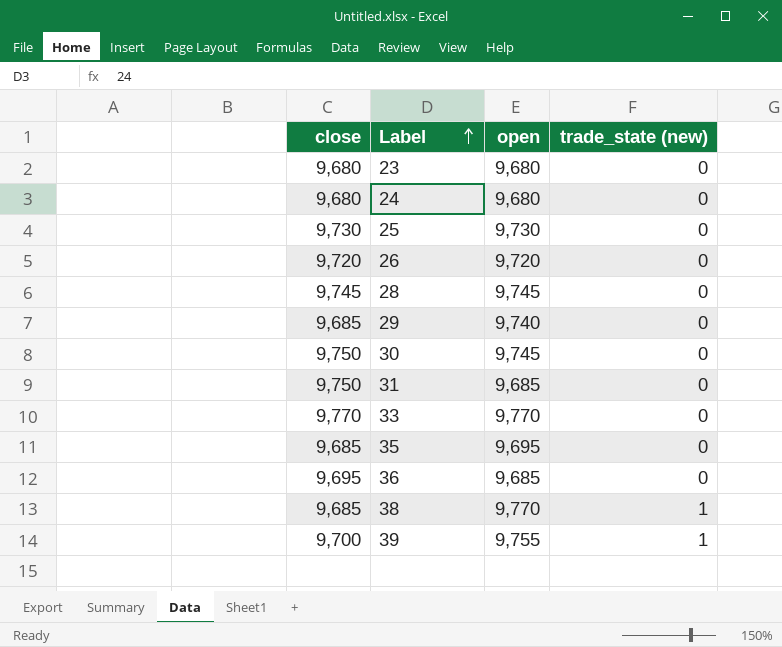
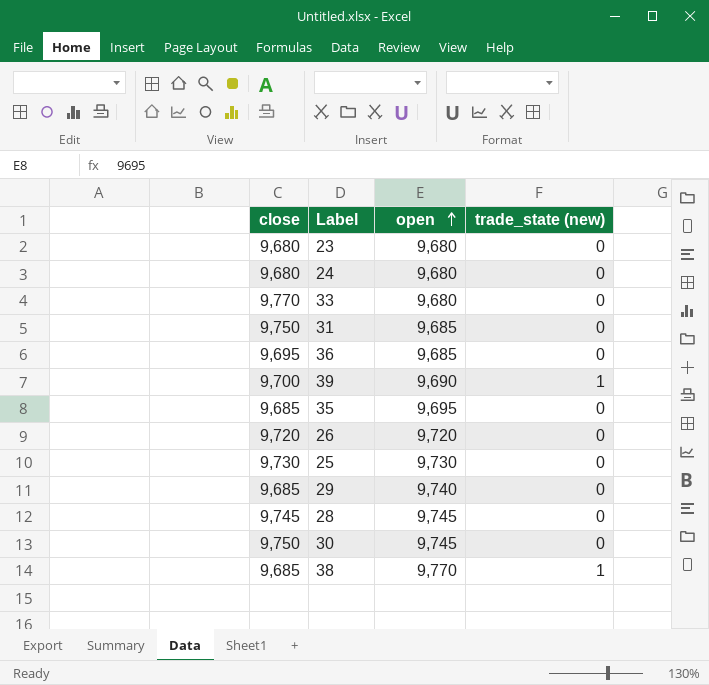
row order: Label ascending -> open ascending
33 | open: 9,770 -> 9,680
39 | open: 9,755 -> 9,690

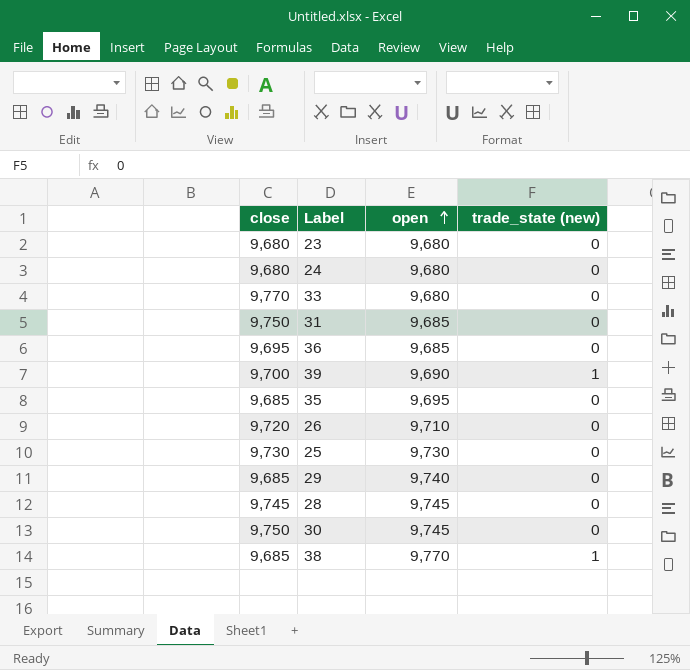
26 | open: 9,720 -> 9,710

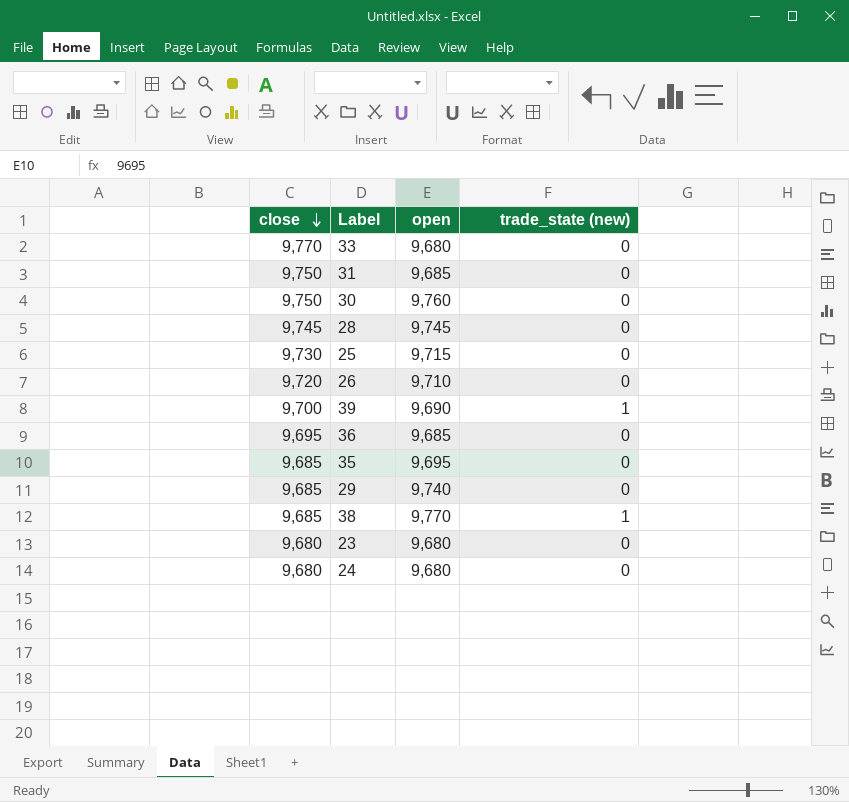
row order: open ascending -> close descending
30 | open: 9,745 -> 9,760
25 | open: 9,730 -> 9,715

